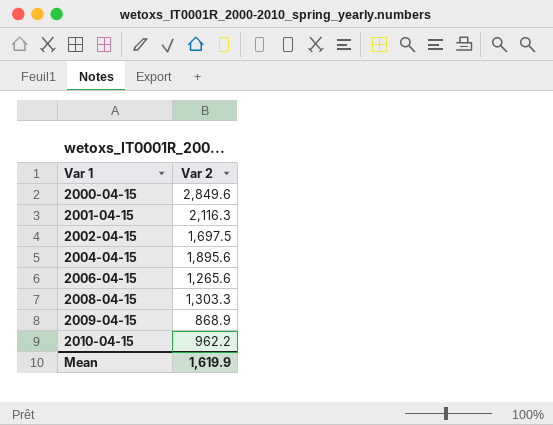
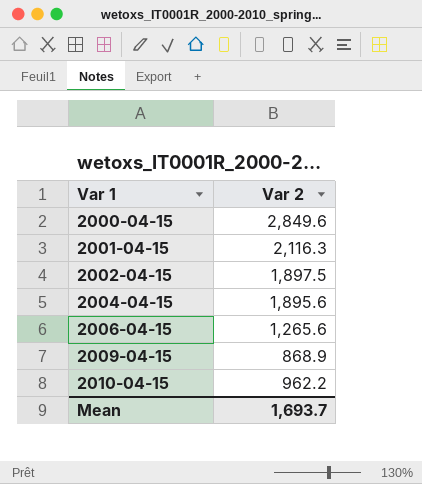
row 2008-04-15: 1,303.3 -> none
2002-04-15 | Var 2: 1,697.5 -> 1,897.5
Mean | Var 2: 1,619.9 -> 1,693.7

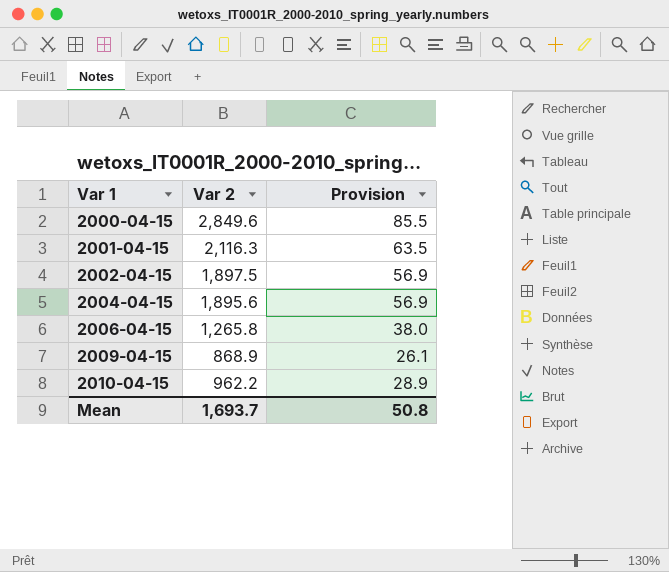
column Provision | formula: none -> [Var 2] * 0.03
2006-04-15 | Var 2: 1,265.6 -> 1,265.8

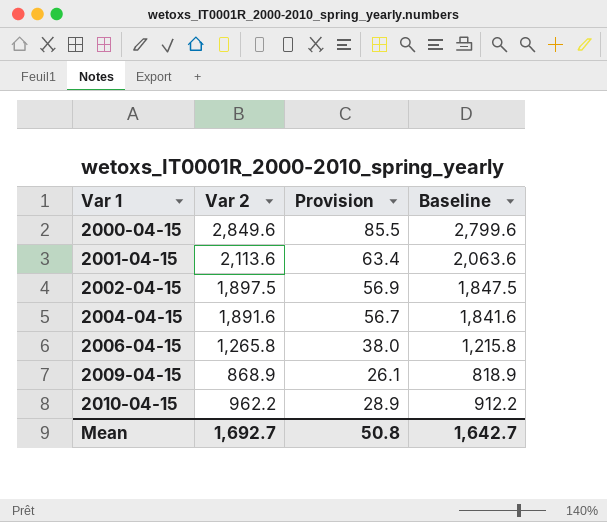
column Baseline | formula: none -> [Var 2] - 50
2001-04-15 | Var 2: 2,116.3 -> 2,113.6
2001-04-15 | Provision: 63.5 -> 63.4
2004-04-15 | Var 2: 1,895.6 -> 1,891.6
2004-04-15 | Provision: 56.9 -> 56.7
Mean | Var 2: 1,693.7 -> 1,692.7

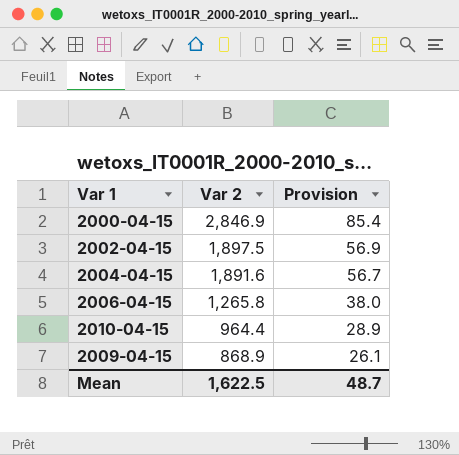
row order: Var 1 ascending -> Var 2 descending
column Baseline | formula: [Var 2] - 50 -> none
row 2001-04-15: 2,113.6 | 63.4 | 2,063.6 -> none
2000-04-15 | Var 2: 2,849.6 -> 2,846.9
2000-04-15 | Provision: 85.5 -> 85.4
2010-04-15 | Var 2: 962.2 -> 964.4
Mean | Var 2: 1,692.7 -> 1,622.5
Mean | Provision: 50.8 -> 48.7

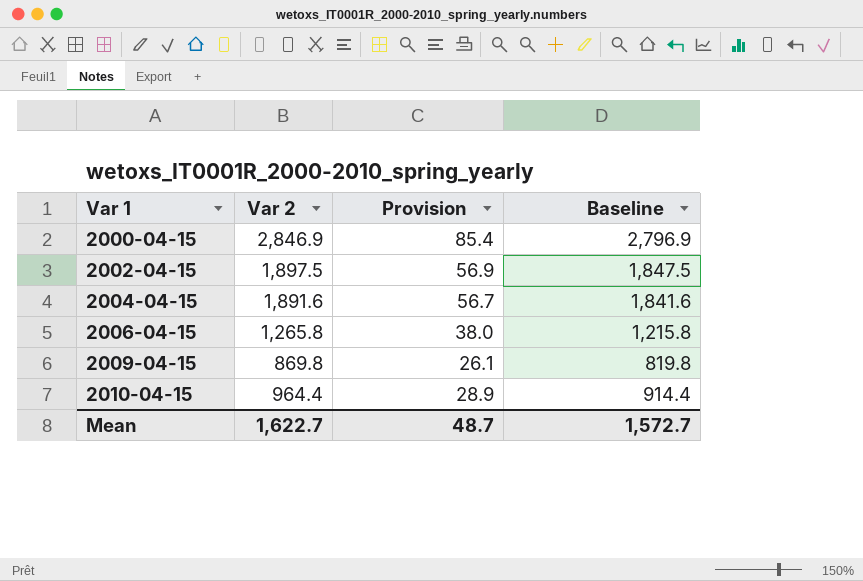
row order: Var 2 descending -> Var 1 ascending
column Baseline | formula: none -> [Var 2] - 50
2009-04-15 | Var 2: 868.9 -> 869.8
Mean | Var 2: 1,622.5 -> 1,622.7

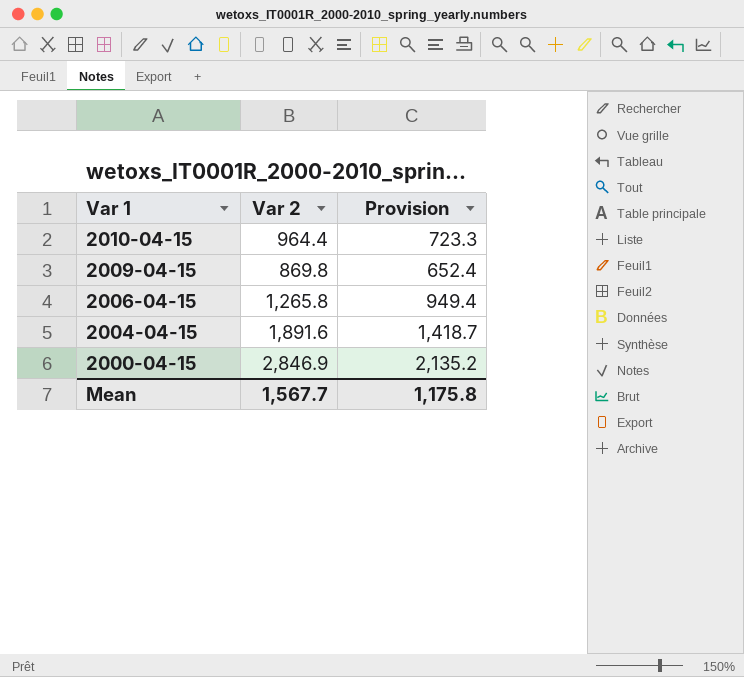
row order: Var 1 ascending -> Var 1 descending
column Baseline | formula: [Var 2] - 50 -> none
column Provision | formula: [Var 2] * 0.03 -> [Var 2] * 0.75
row 2002-04-15: 1,897.5 | 56.9 | 1,847.5 -> none
Mean | Var 2: 1,622.7 -> 1,567.7
Mean | Provision: 48.7 -> 1,175.8

